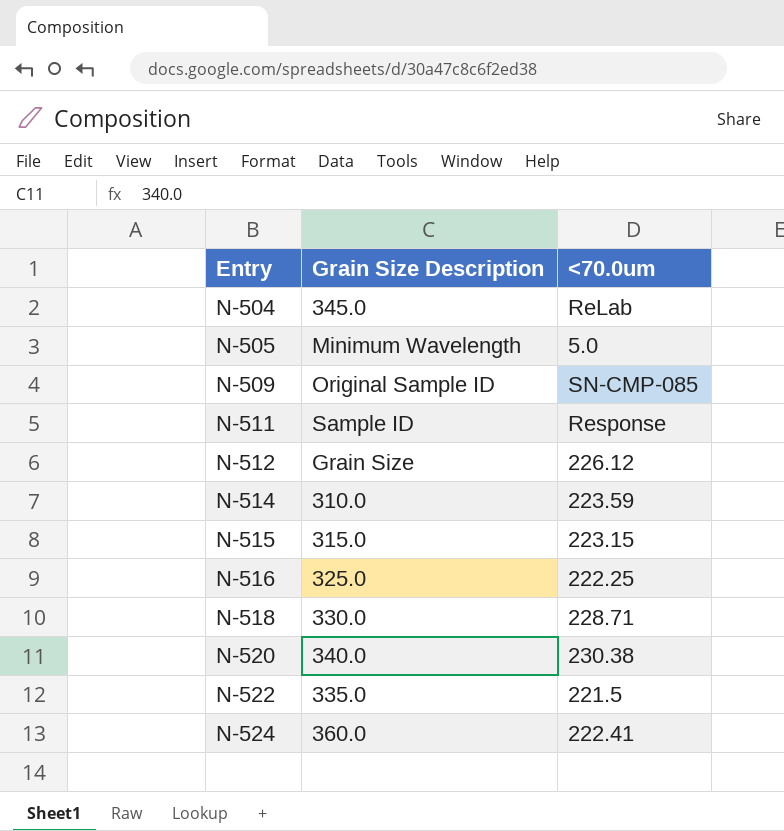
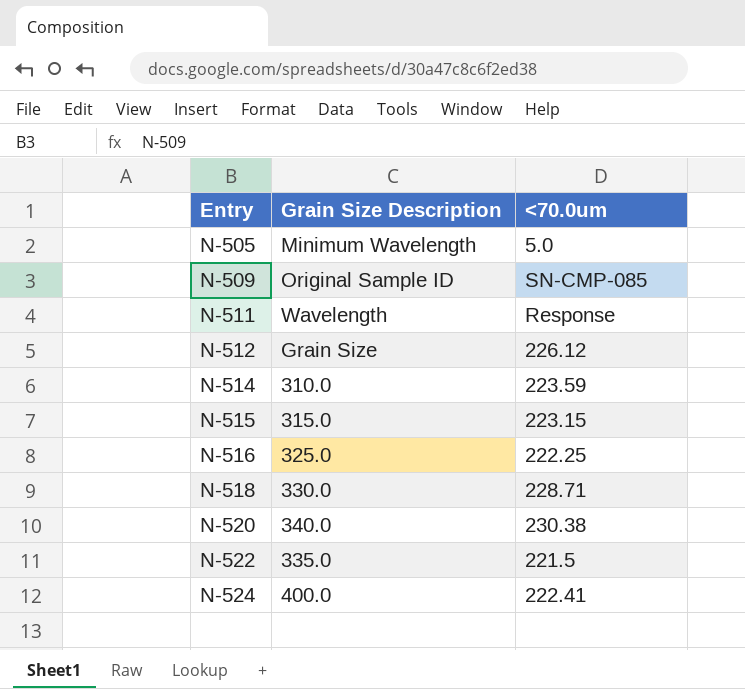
row N-504: 345.0 | ReLab -> none
N-511 | Grain Size Description: Sample ID -> Wavelength
N-524 | Grain Size Description: 360.0 -> 400.0

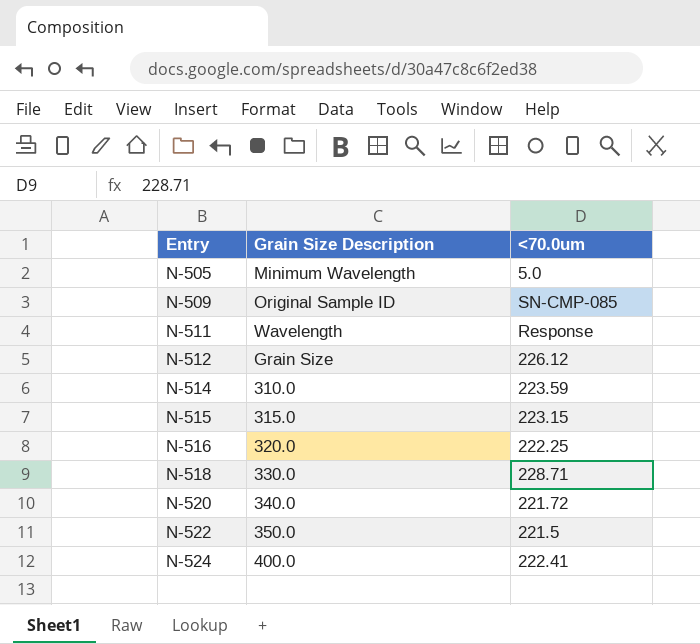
N-516 | Grain Size Description: 325.0 -> 320.0
N-520 | <70.0um: 230.38 -> 221.72
N-522 | Grain Size Description: 335.0 -> 350.0

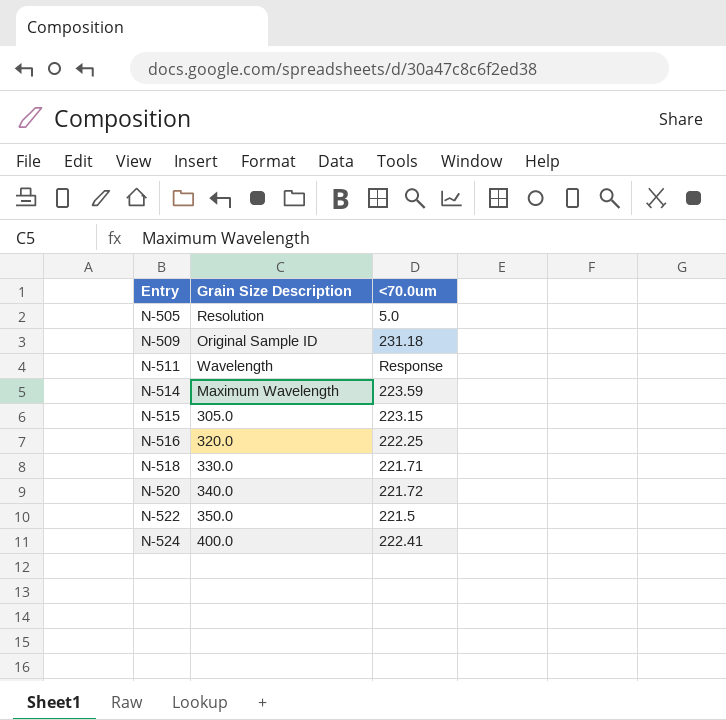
row N-512: Grain Size | 226.12 -> none
N-505 | Grain Size Description: Minimum Wavelength -> Resolution
N-509 | <70.0um: SN-CMP-085 -> 231.18
N-514 | Grain Size Description: 310.0 -> Maximum Wavelength
N-515 | Grain Size Description: 315.0 -> 305.0
N-518 | <70.0um: 228.71 -> 221.71

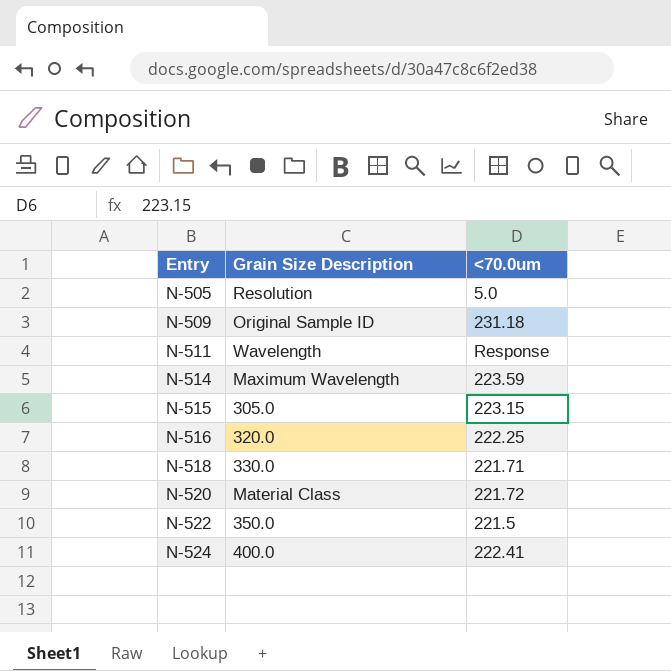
N-520 | Grain Size Description: 340.0 -> Material Class

